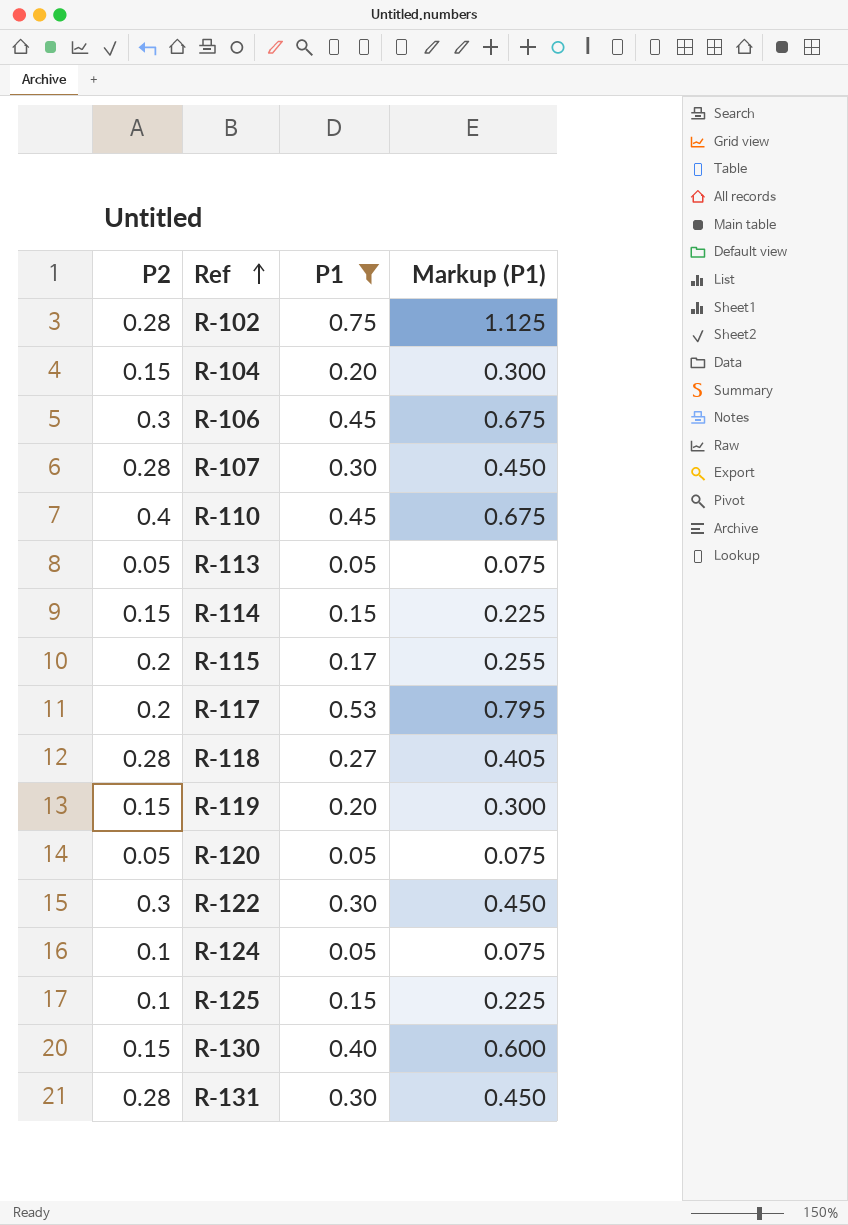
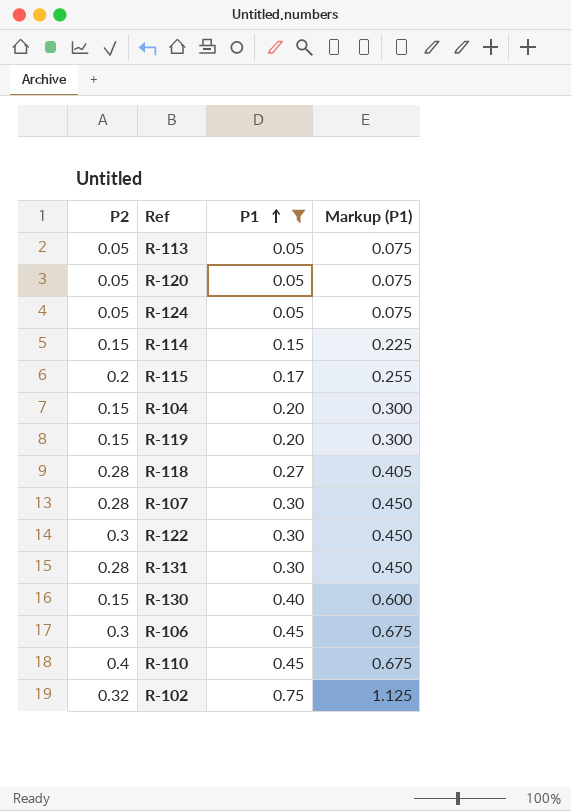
row order: Ref ascending -> P1 ascending
row R-117: 0.2 | 0.53 | 0.795 -> none
row R-125: 0.1 | 0.15 | 0.225 -> none
R-124 | P2: 0.1 -> 0.05
R-102 | P2: 0.28 -> 0.32

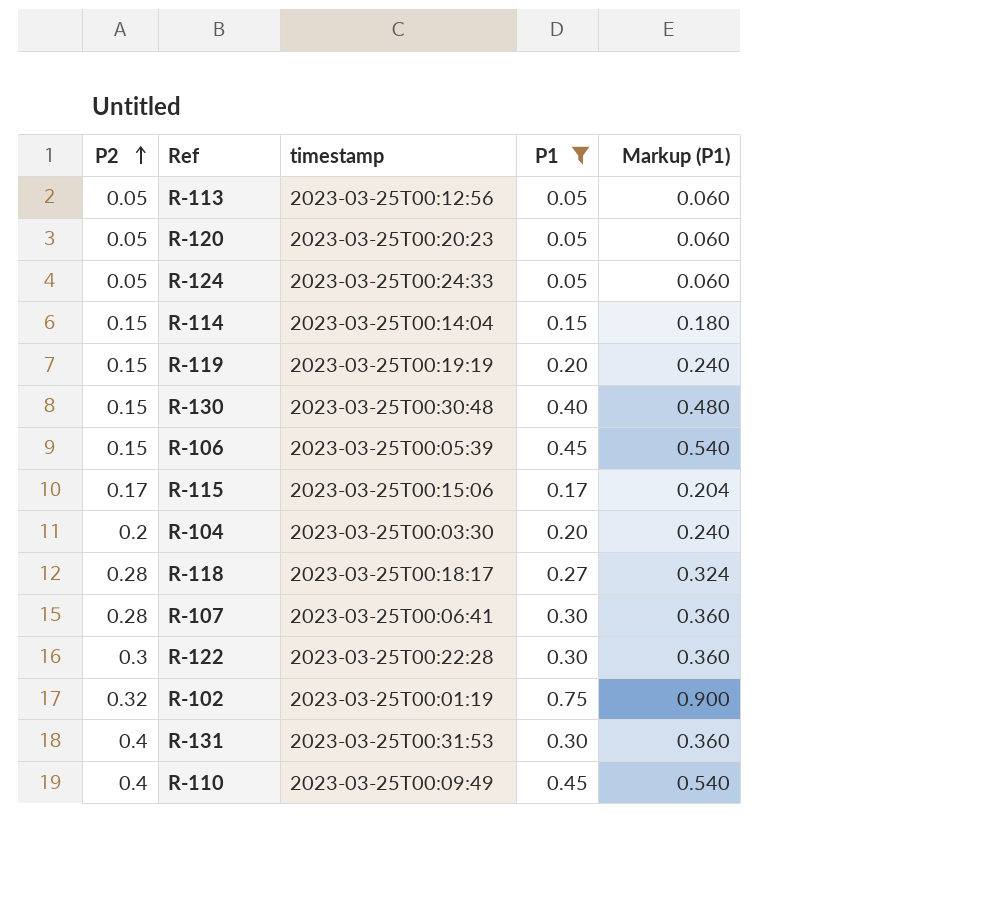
row order: P1 ascending -> P2 ascending
column timestamp | position: none -> 3
column Markup (P1) | formula: [P1] * 1.5 -> [P1] * 1.2
R-106 | P2: 0.3 -> 0.15
R-115 | P2: 0.2 -> 0.17
R-104 | P2: 0.15 -> 0.2
R-131 | P2: 0.28 -> 0.4

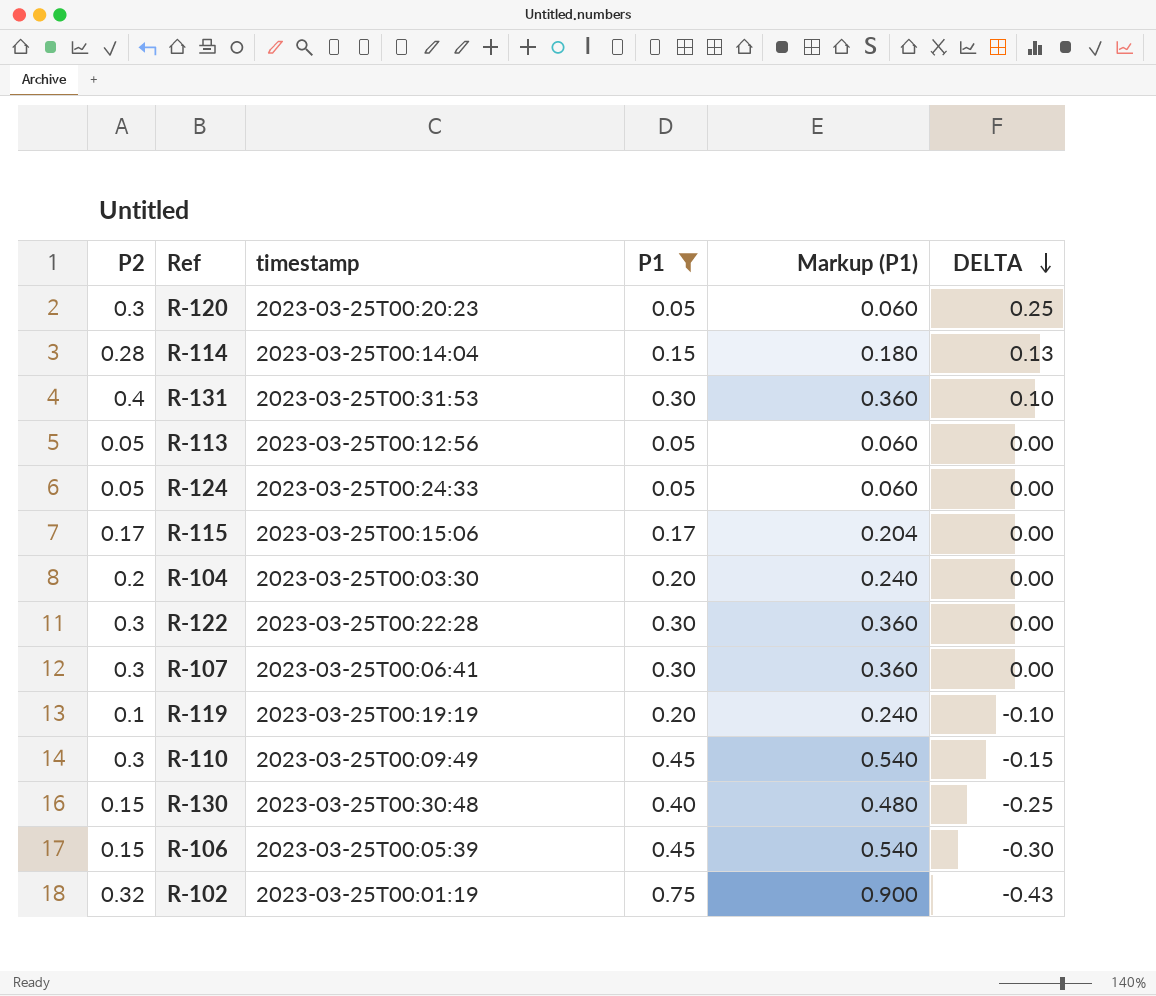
row order: P2 ascending -> DELTA descending
column DELTA | formula: none -> [P2] - [P1]
row R-118: 0.28 | 2023-03-25T00:18:17 | 0.27 | 0.324 -> none
R-120 | P2: 0.05 -> 0.3
R-114 | P2: 0.15 -> 0.28
R-107 | P2: 0.28 -> 0.3
R-119 | P2: 0.15 -> 0.1
R-110 | P2: 0.4 -> 0.3

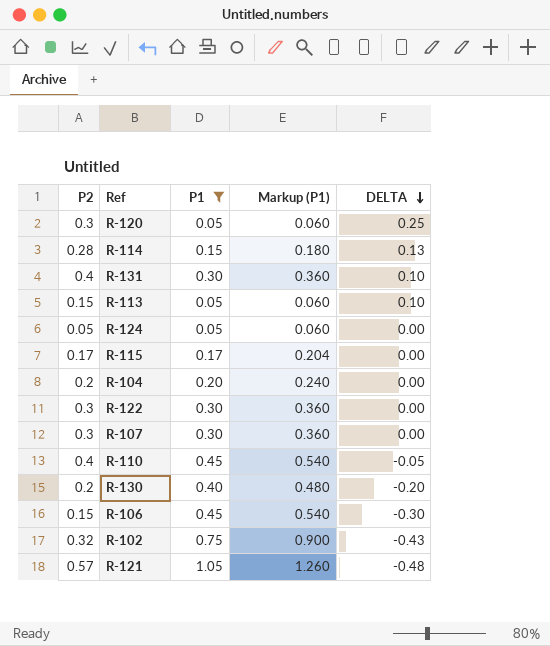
column timestamp | position: 3 -> none
row R-119: 0.1 | 2023-03-25T00:19:19 | 0.20 | 0.240 | -0.10 -> none
R-113 | P2: 0.05 -> 0.15
R-113 | DELTA: 0.00 -> 0.10
R-110 | P2: 0.3 -> 0.4
R-110 | DELTA: -0.15 -> -0.05
R-130 | P2: 0.15 -> 0.2
R-130 | DELTA: -0.25 -> -0.20
row R-121: none -> 0.57 | 1.05 | 1.260 | -0.48

